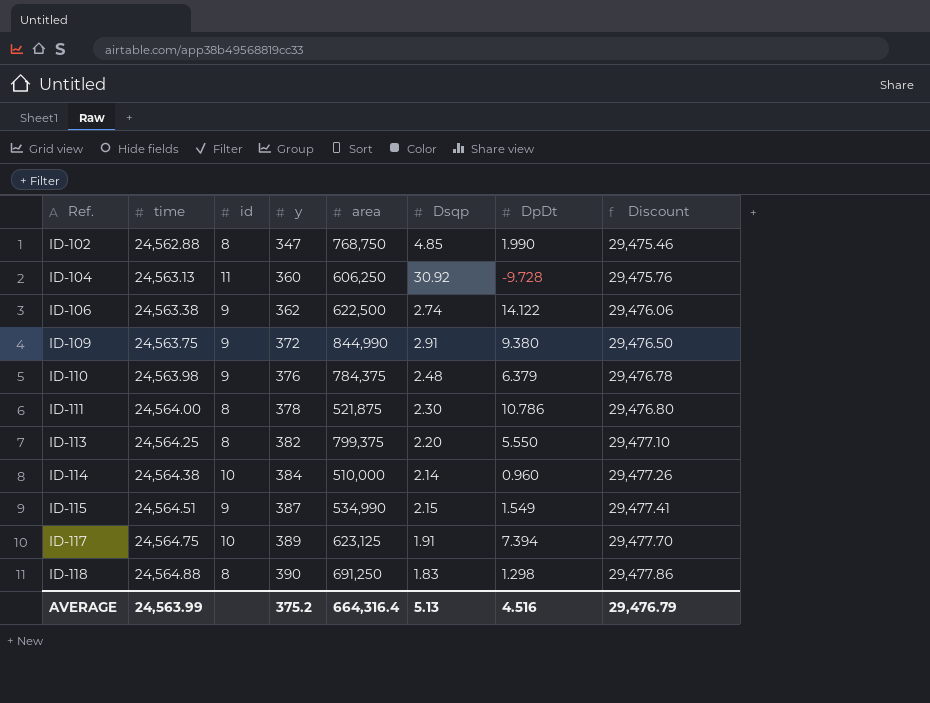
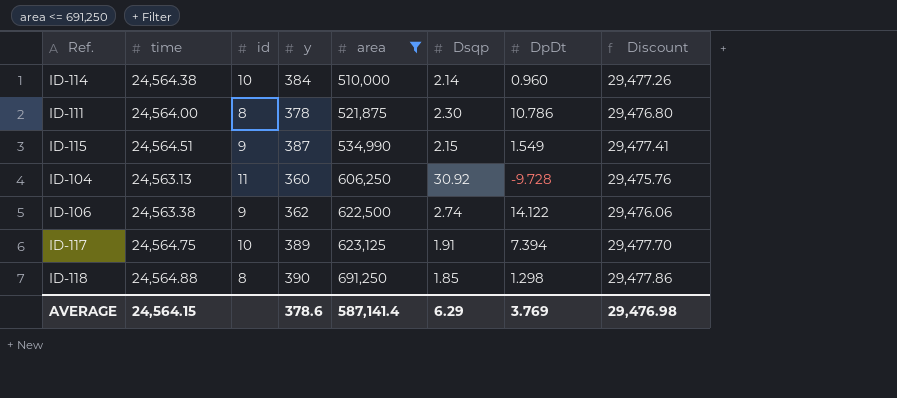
filter: none -> area <= 691,250
row order: Ref. ascending -> area ascending
ID-118 | Dsqp: 1.83 -> 1.85
AVERAGE | time: 24,563.99 -> 24,564.15
AVERAGE | y: 375.2 -> 378.6
AVERAGE | area: 664,316.4 -> 587,141.4
AVERAGE | Dsqp: 5.13 -> 6.29
AVERAGE | DpDt: 4.516 -> 3.769
AVERAGE | Discount: 29,476.79 -> 29,476.98

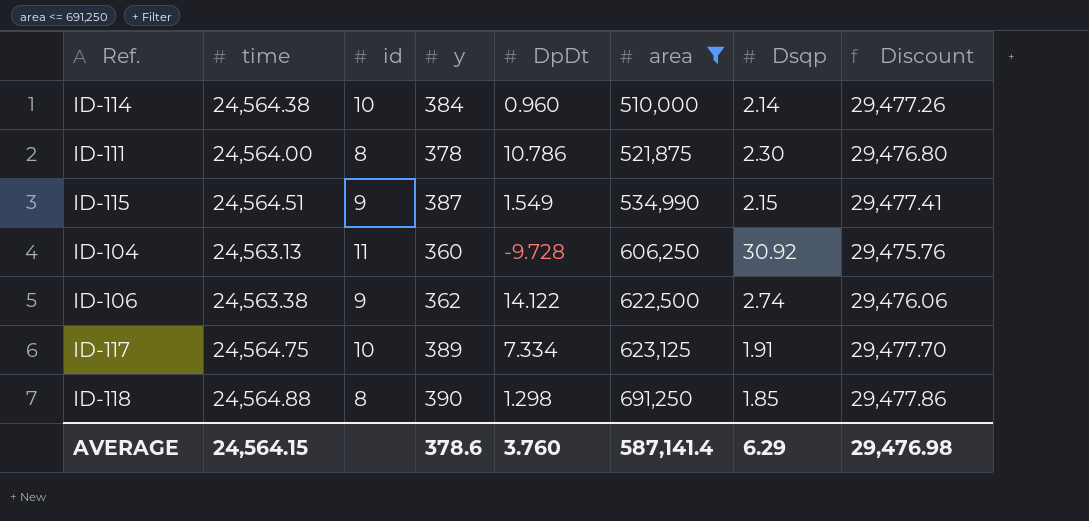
column DpDt | position: 7 -> 5
ID-117 | DpDt: 7.394 -> 7.334
AVERAGE | DpDt: 3.769 -> 3.760

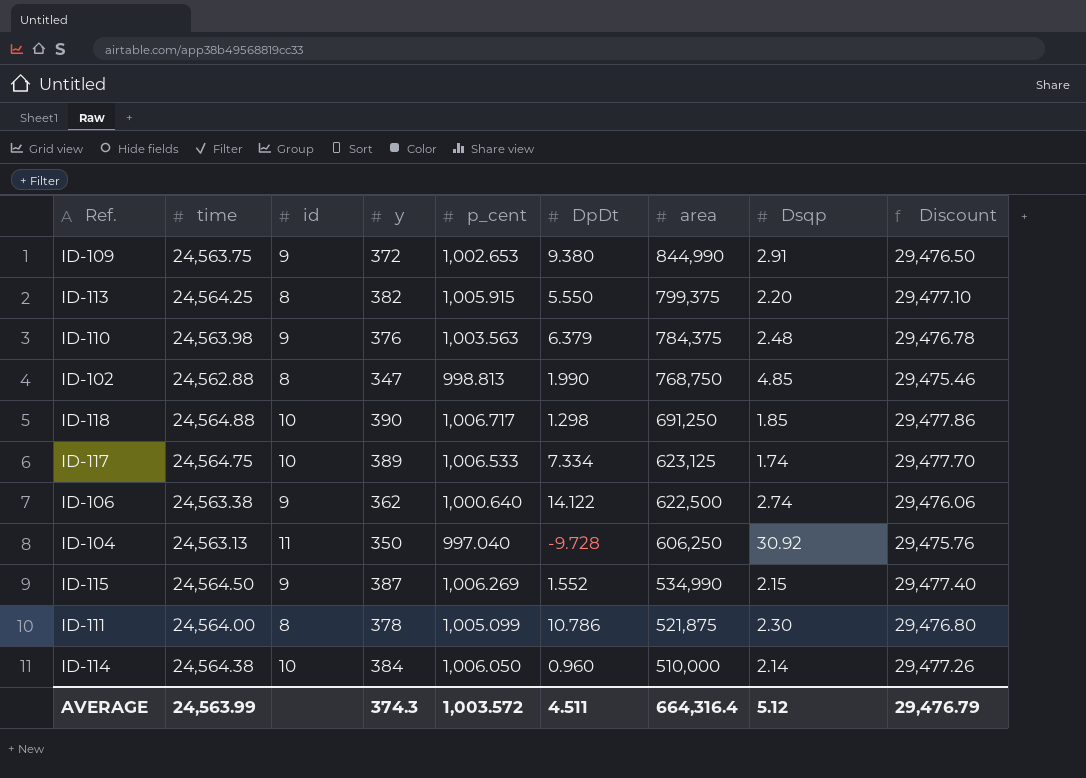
filter: area <= 691,250 -> none
row order: area ascending -> area descending
column p_cent | position: none -> 5
ID-118 | id: 8 -> 10
ID-117 | Dsqp: 1.91 -> 1.74
ID-104 | y: 360 -> 350
ID-115 | time: 24,564.51 -> 24,564.50
ID-115 | DpDt: 1.549 -> 1.552
ID-115 | Discount: 29,477.41 -> 29,477.40
AVERAGE | time: 24,564.15 -> 24,563.99
AVERAGE | y: 378.6 -> 374.3
AVERAGE | DpDt: 3.760 -> 4.511
AVERAGE | area: 587,141.4 -> 664,316.4
AVERAGE | Dsqp: 6.29 -> 5.12
AVERAGE | Discount: 29,476.98 -> 29,476.79

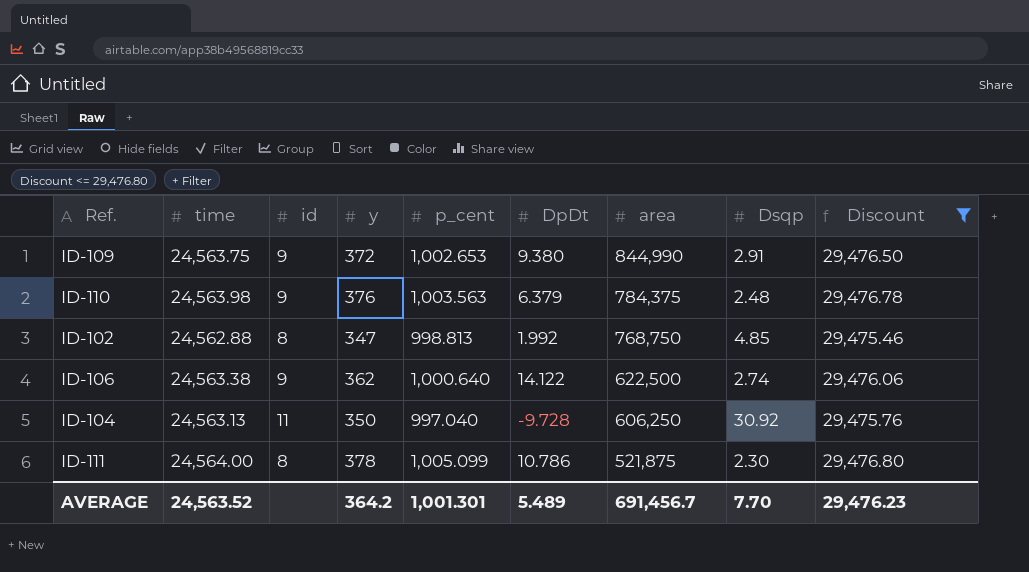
filter: none -> Discount <= 29,476.80
ID-102 | DpDt: 1.990 -> 1.992
AVERAGE | time: 24,563.99 -> 24,563.52
AVERAGE | y: 374.3 -> 364.2
AVERAGE | p_cent: 1,003.572 -> 1,001.301
AVERAGE | DpDt: 4.511 -> 5.489
AVERAGE | area: 664,316.4 -> 691,456.7
AVERAGE | Dsqp: 5.12 -> 7.70
AVERAGE | Discount: 29,476.79 -> 29,476.23

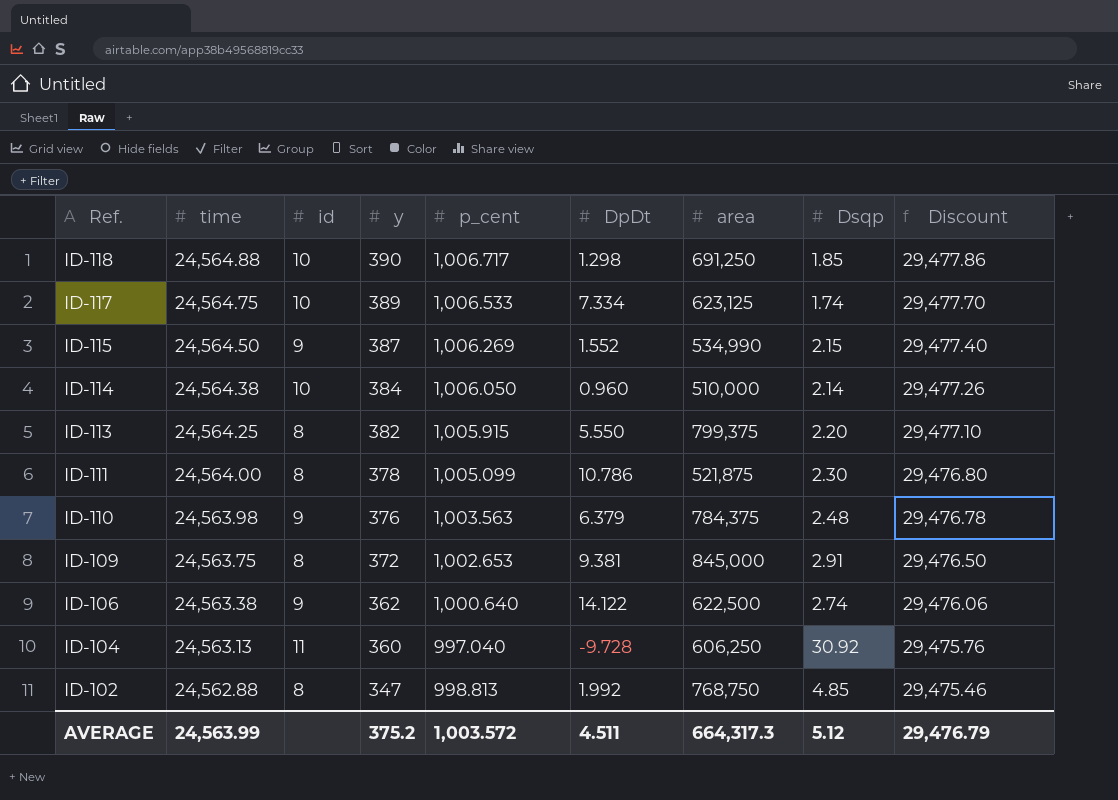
filter: Discount <= 29,476.80 -> none
row order: area descending -> Ref. descending
ID-109 | id: 9 -> 8
ID-109 | DpDt: 9.380 -> 9.381
ID-109 | area: 844,990 -> 845,000
ID-104 | y: 350 -> 360
AVERAGE | time: 24,563.52 -> 24,563.99
AVERAGE | y: 364.2 -> 375.2
AVERAGE | p_cent: 1,001.301 -> 1,003.572
AVERAGE | DpDt: 5.489 -> 4.511
AVERAGE | area: 691,456.7 -> 664,317.3
AVERAGE | Dsqp: 7.70 -> 5.12
AVERAGE | Discount: 29,476.23 -> 29,476.79

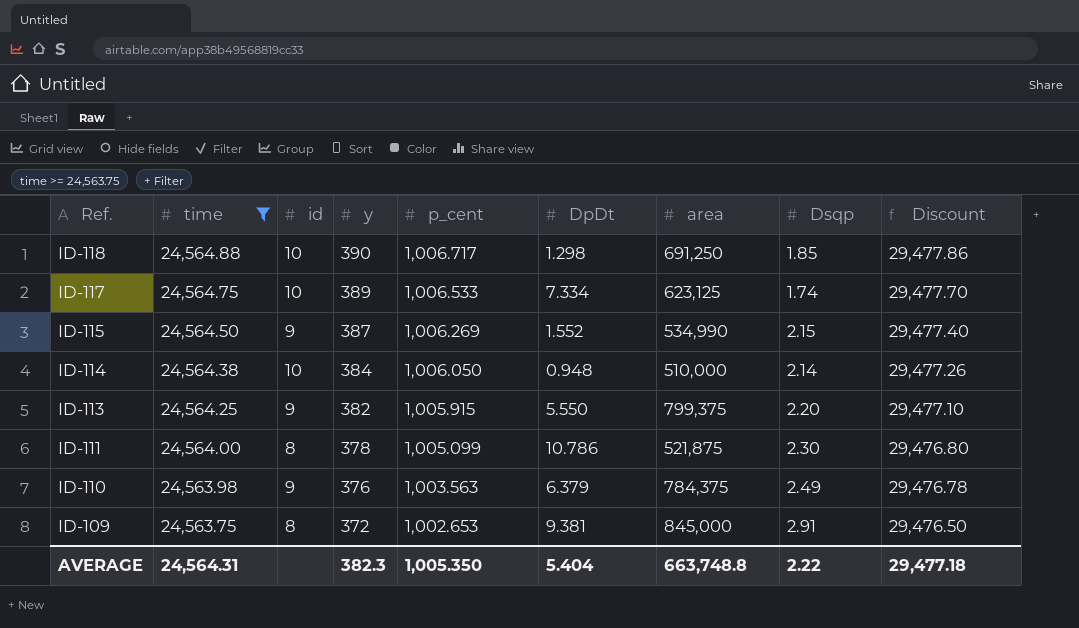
filter: none -> time >= 24,563.75
ID-114 | DpDt: 0.960 -> 0.948
ID-113 | id: 8 -> 9
ID-110 | Dsqp: 2.48 -> 2.49
AVERAGE | time: 24,563.99 -> 24,564.31
AVERAGE | y: 375.2 -> 382.3
AVERAGE | p_cent: 1,003.572 -> 1,005.350
AVERAGE | DpDt: 4.511 -> 5.404
AVERAGE | area: 664,317.3 -> 663,748.8
AVERAGE | Dsqp: 5.12 -> 2.22
AVERAGE | Discount: 29,476.79 -> 29,477.18

